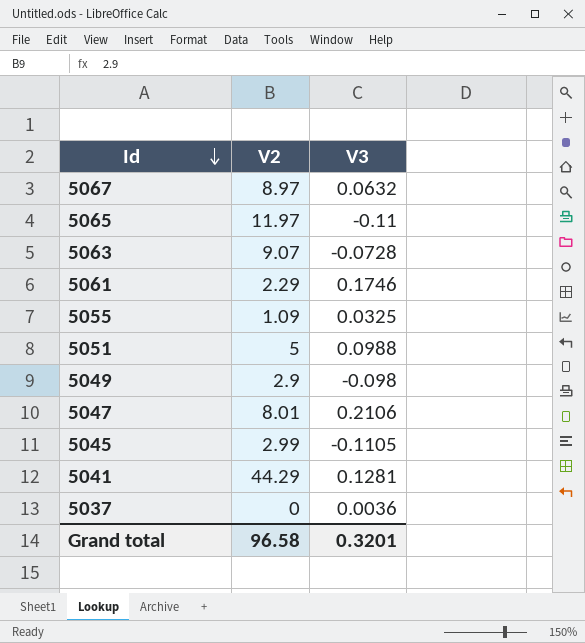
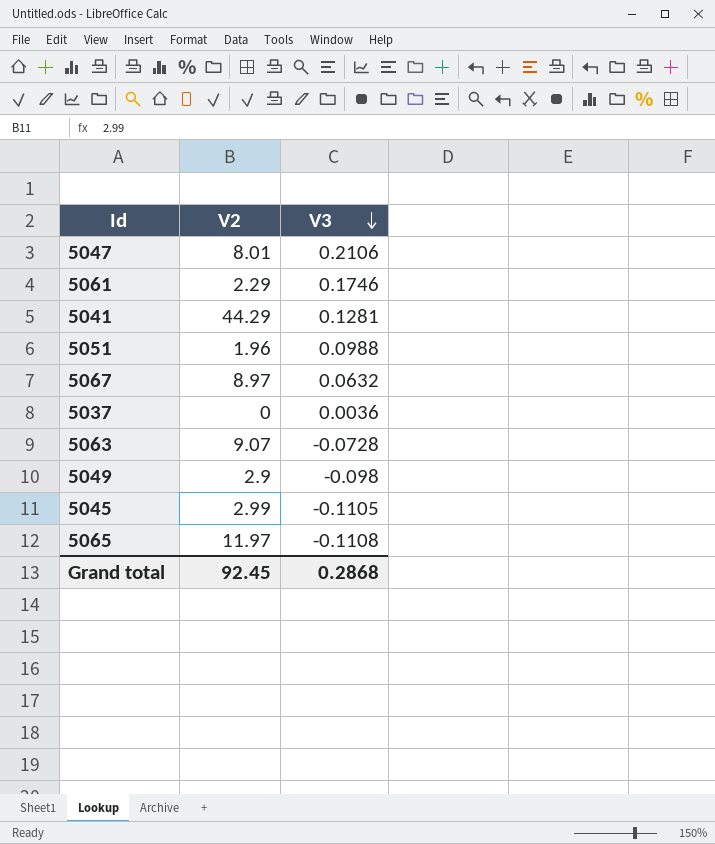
row order: Id descending -> V3 descending
row 5055: 1.09 | 0.0325 -> none
5051 | V2: 5 -> 1.96
5065 | V3: -0.11 -> -0.1108
Grand total | V2: 96.58 -> 92.45
Grand total | V3: 0.3201 -> 0.2868

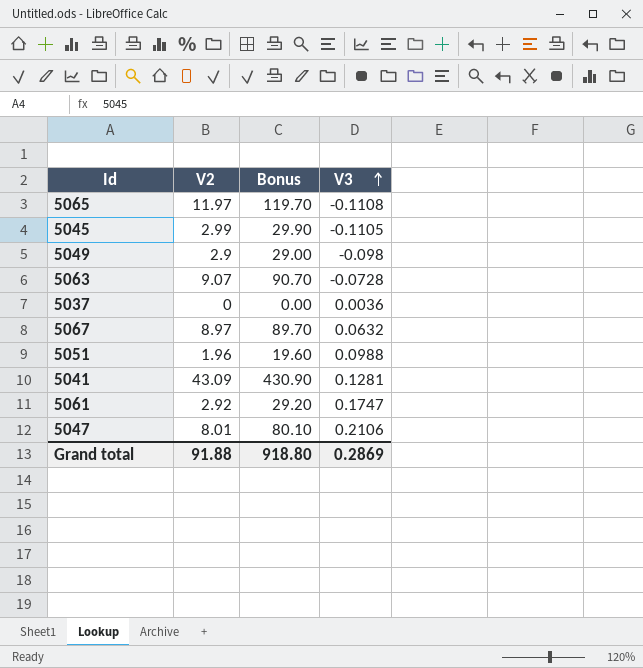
row order: V3 descending -> V3 ascending
column Bonus | formula: none -> [V2] * 10
5041 | V2: 44.29 -> 43.09
5061 | V2: 2.29 -> 2.92
5061 | V3: 0.1746 -> 0.1747
Grand total | V2: 92.45 -> 91.88
Grand total | V3: 0.2868 -> 0.2869

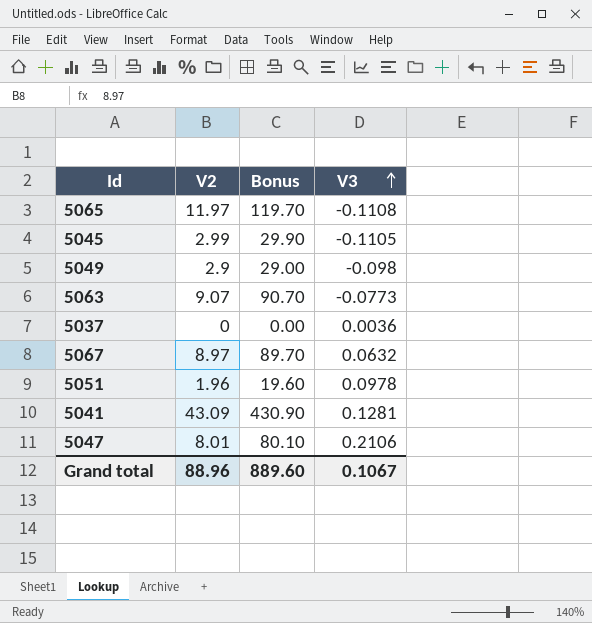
row 5061: 2.92 | 29.20 | 0.1747 -> none
5063 | V3: -0.0728 -> -0.0773
5051 | V3: 0.0988 -> 0.0978
Grand total | V2: 91.88 -> 88.96
Grand total | Bonus: 918.80 -> 889.60
Grand total | V3: 0.2869 -> 0.1067

